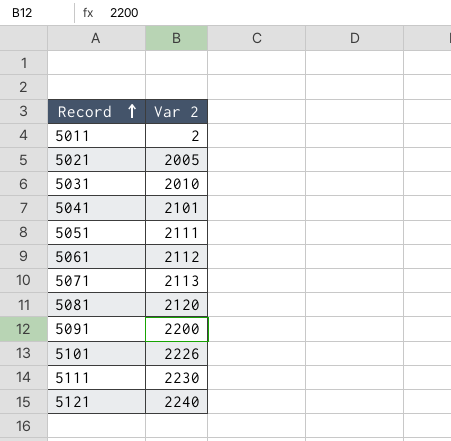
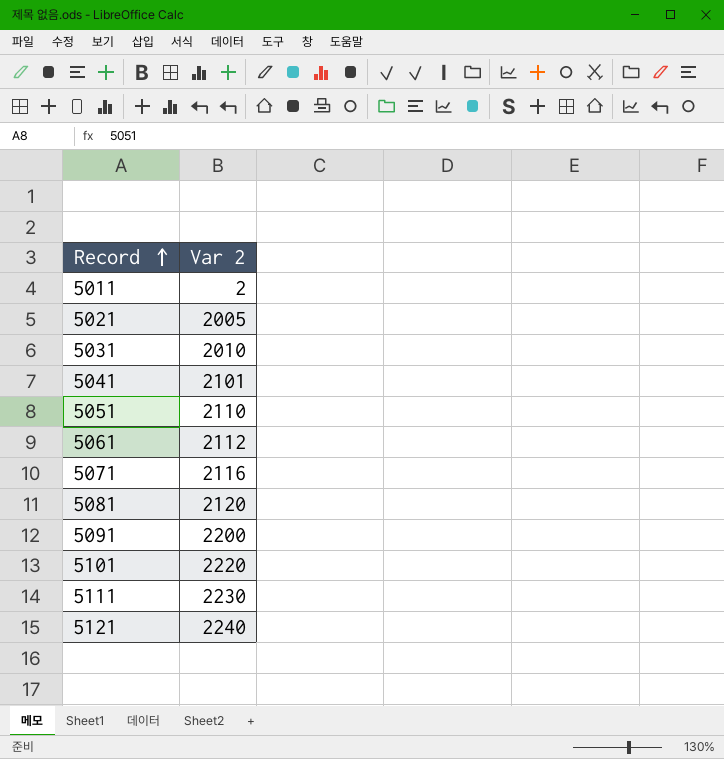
5051 | Var 2: 2111 -> 2110
5071 | Var 2: 2113 -> 2116
5101 | Var 2: 2226 -> 2220

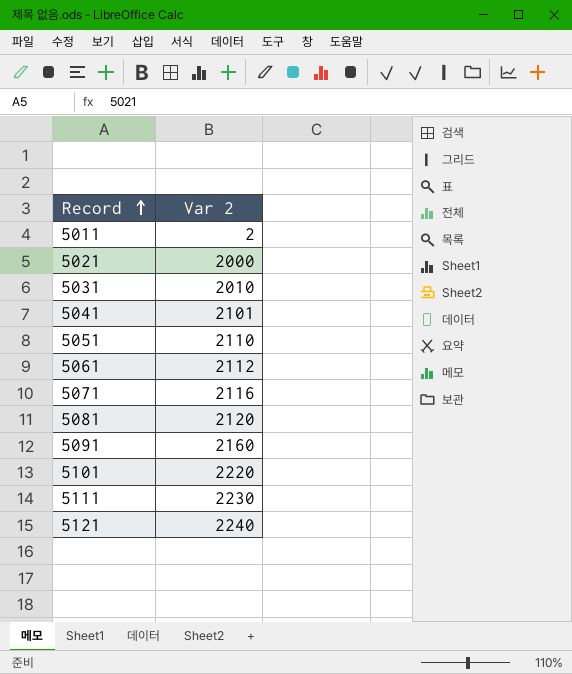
5021 | Var 2: 2005 -> 2000
5091 | Var 2: 2200 -> 2160

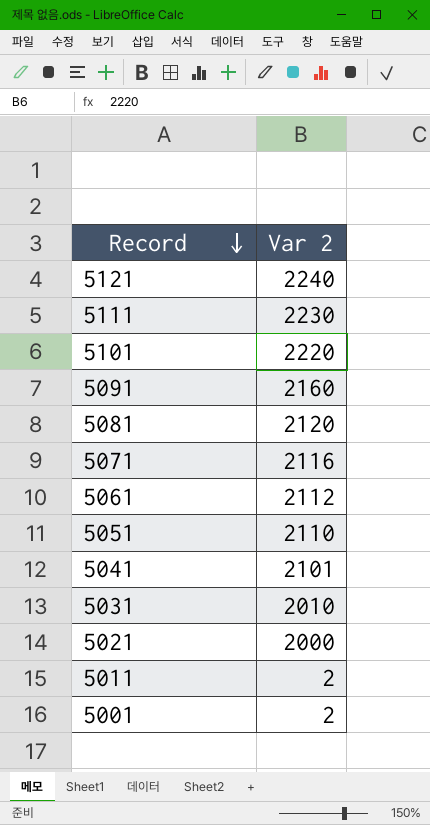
row order: Record ascending -> Record descending
row 5001: none -> 2

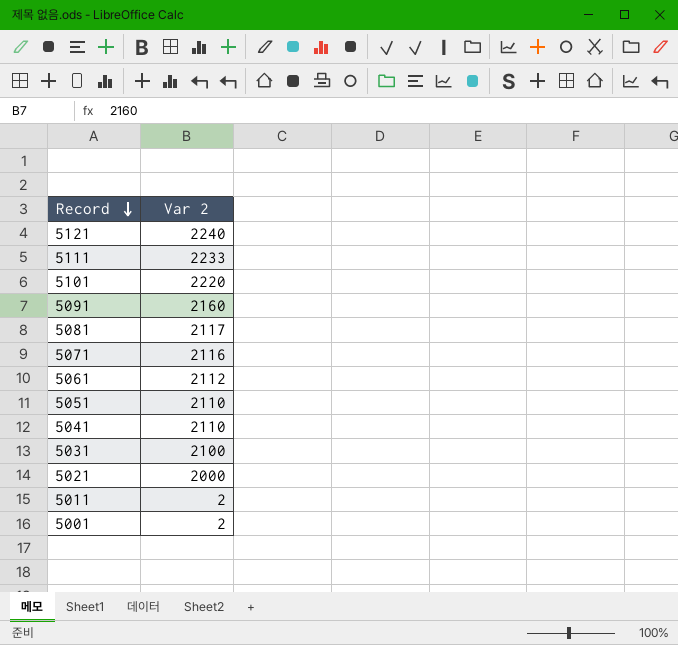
5111 | Var 2: 2230 -> 2233
5081 | Var 2: 2120 -> 2117
5041 | Var 2: 2101 -> 2110
5031 | Var 2: 2010 -> 2100

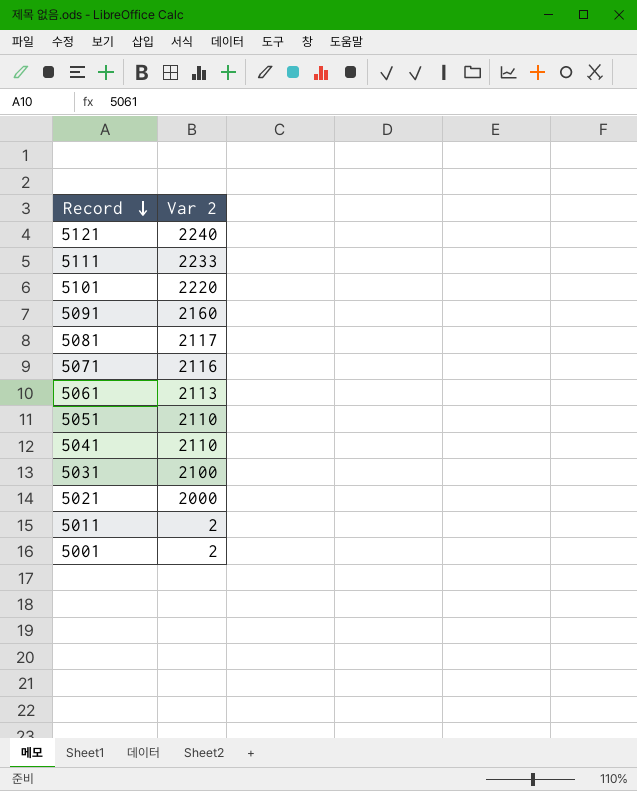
5061 | Var 2: 2112 -> 2113

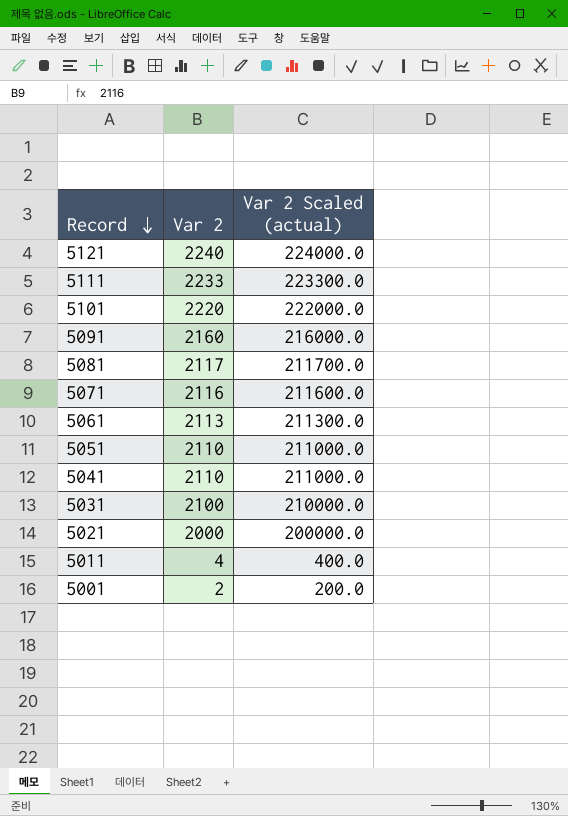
column Var 2 Scaled (actual) | formula: none -> [Var 2] * 100
5011 | Var 2: 2 -> 4

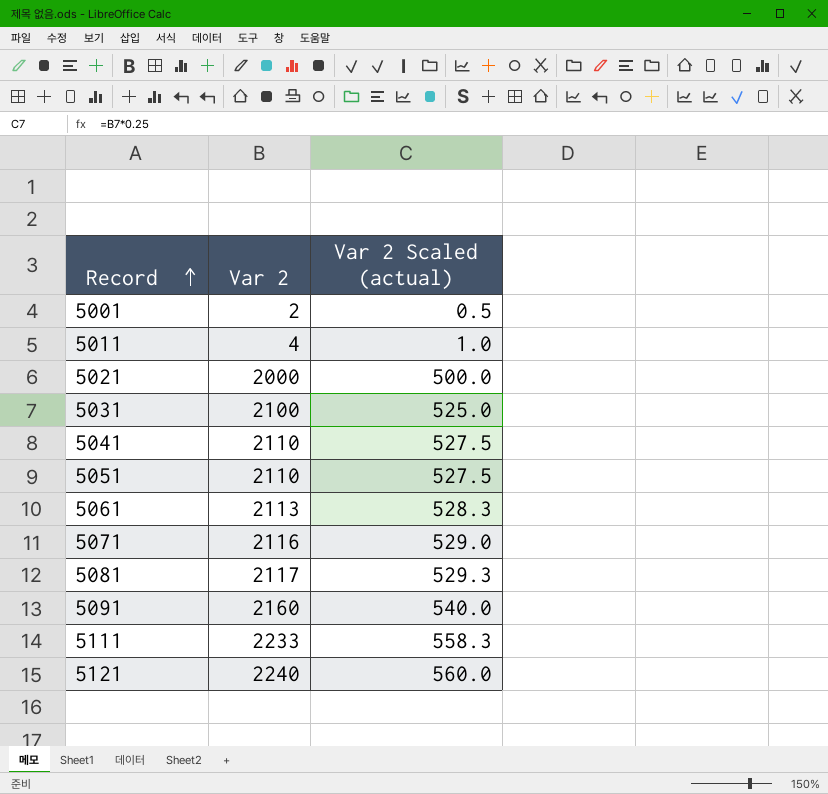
row order: Record descending -> Record ascending
column Var 2 Scaled (actual) | formula: [Var 2] * 100 -> [Var 2] * 0.25
row 5101: 2220 | 222000.0 -> none

